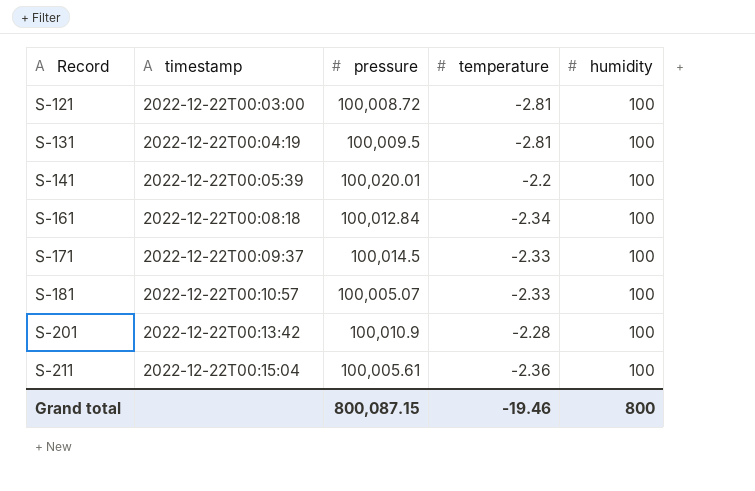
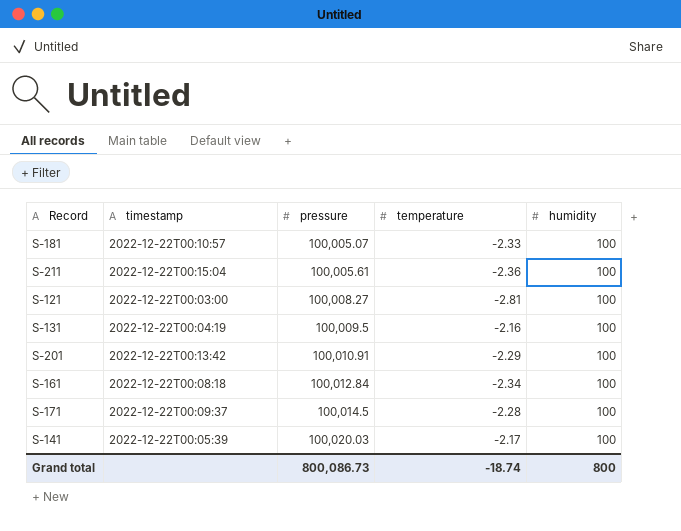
row order: Record ascending -> pressure ascending
S-121 | pressure: 100,008.72 -> 100,008.27
S-131 | temperature: -2.81 -> -2.16
S-201 | pressure: 100,010.9 -> 100,010.91
S-201 | temperature: -2.28 -> -2.29
S-171 | temperature: -2.33 -> -2.28
S-141 | pressure: 100,020.01 -> 100,020.03
S-141 | temperature: -2.2 -> -2.17
Grand total | pressure: 800,087.15 -> 800,086.73
Grand total | temperature: -19.46 -> -18.74

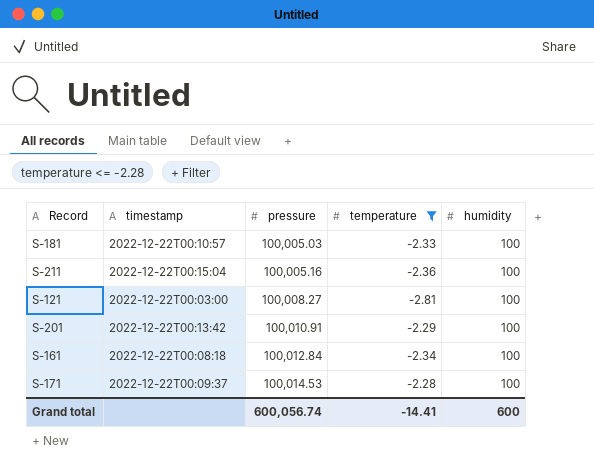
filter: none -> temperature <= -2.28
S-181 | pressure: 100,005.07 -> 100,005.03
S-211 | pressure: 100,005.61 -> 100,005.16
S-171 | pressure: 100,014.5 -> 100,014.53
Grand total | pressure: 800,086.73 -> 600,056.74
Grand total | temperature: -18.74 -> -14.41
Grand total | humidity: 800 -> 600

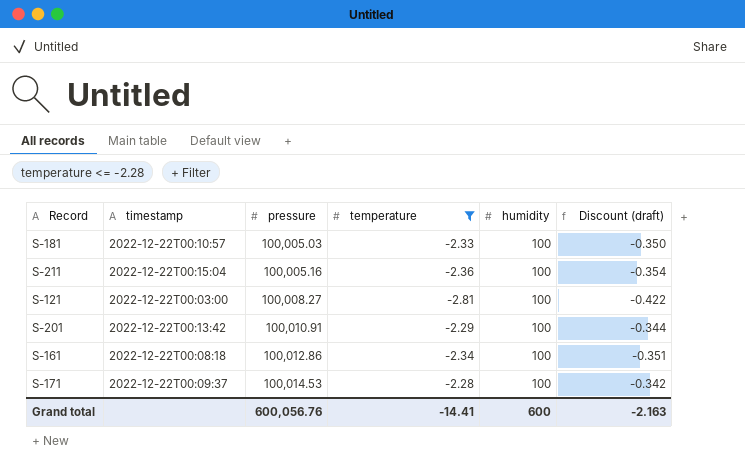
column Discount (draft) | formula: none -> [temperature] * 0.15
S-161 | pressure: 100,012.84 -> 100,012.86
Grand total | pressure: 600,056.74 -> 600,056.76

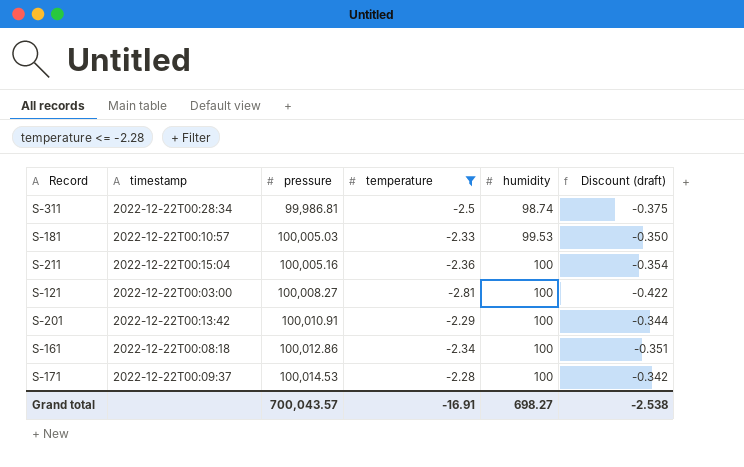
row S-311: none -> 2022-12-22T00:28:34 | 99,986.81 | -2.5 | 98.74 | -0.375
S-181 | humidity: 100 -> 99.53
Grand total | pressure: 600,056.76 -> 700,043.57
Grand total | temperature: -14.41 -> -16.91
Grand total | humidity: 600 -> 698.27
Grand total | Discount (draft): -2.163 -> -2.538

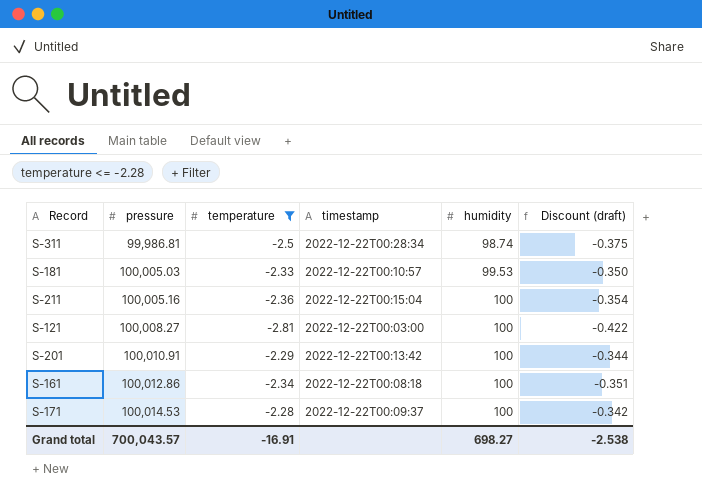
column timestamp | position: 2 -> 4

